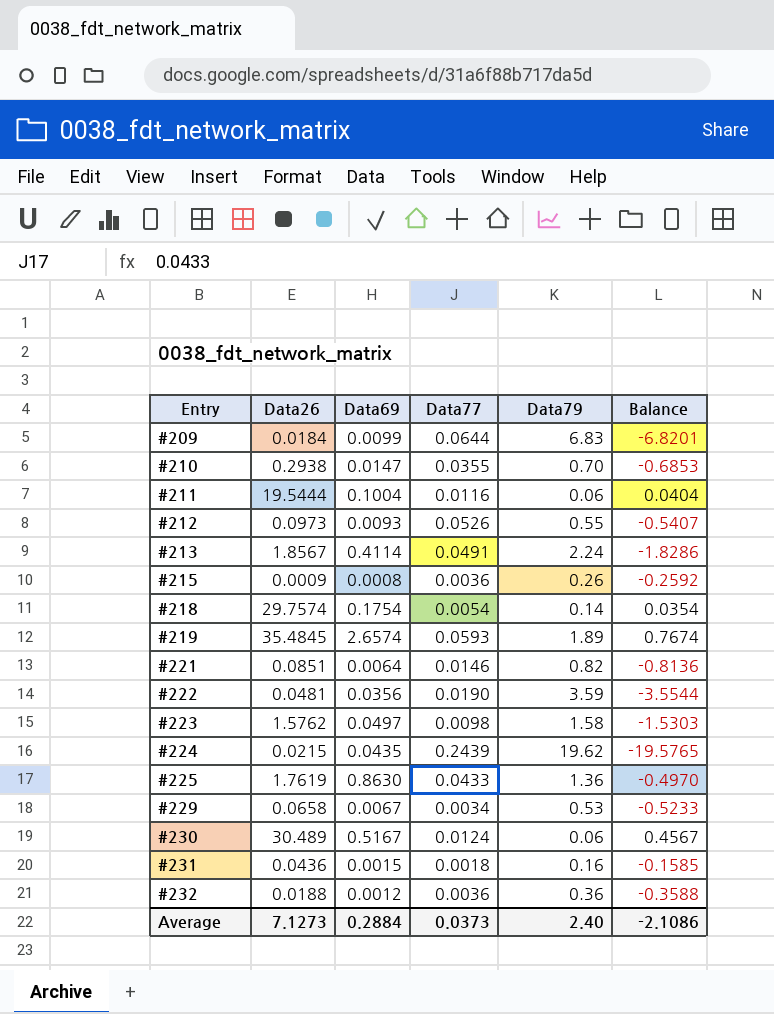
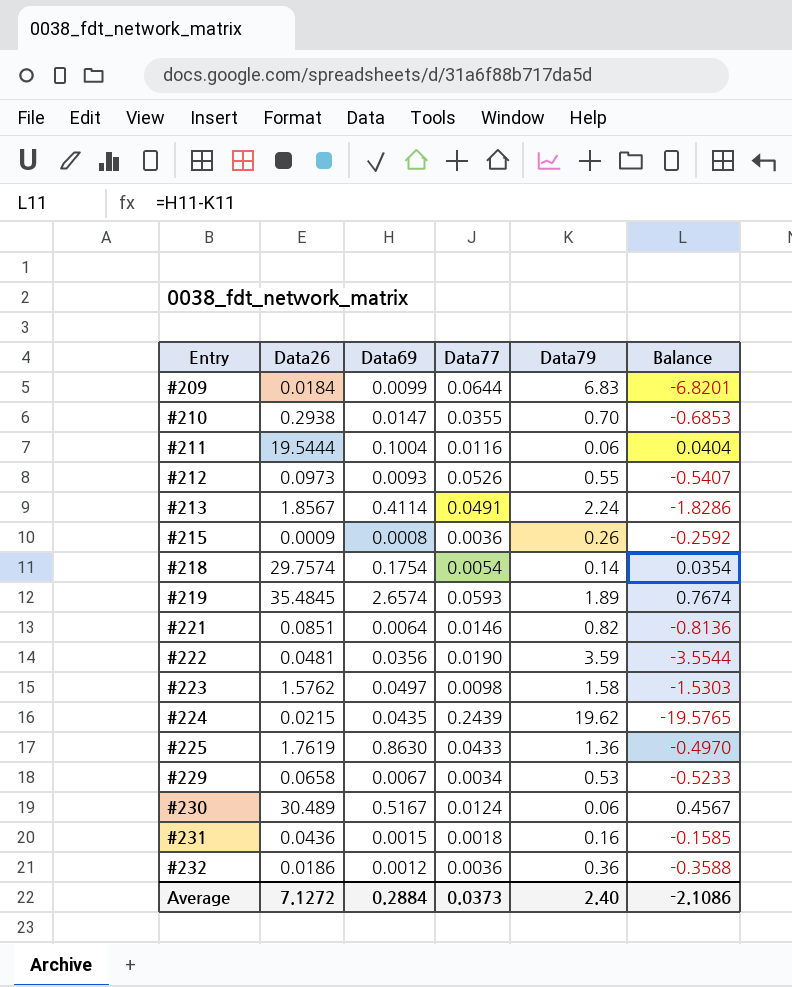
#232 | Data26: 0.0188 -> 0.0186
Average | Data26: 7.1273 -> 7.1272

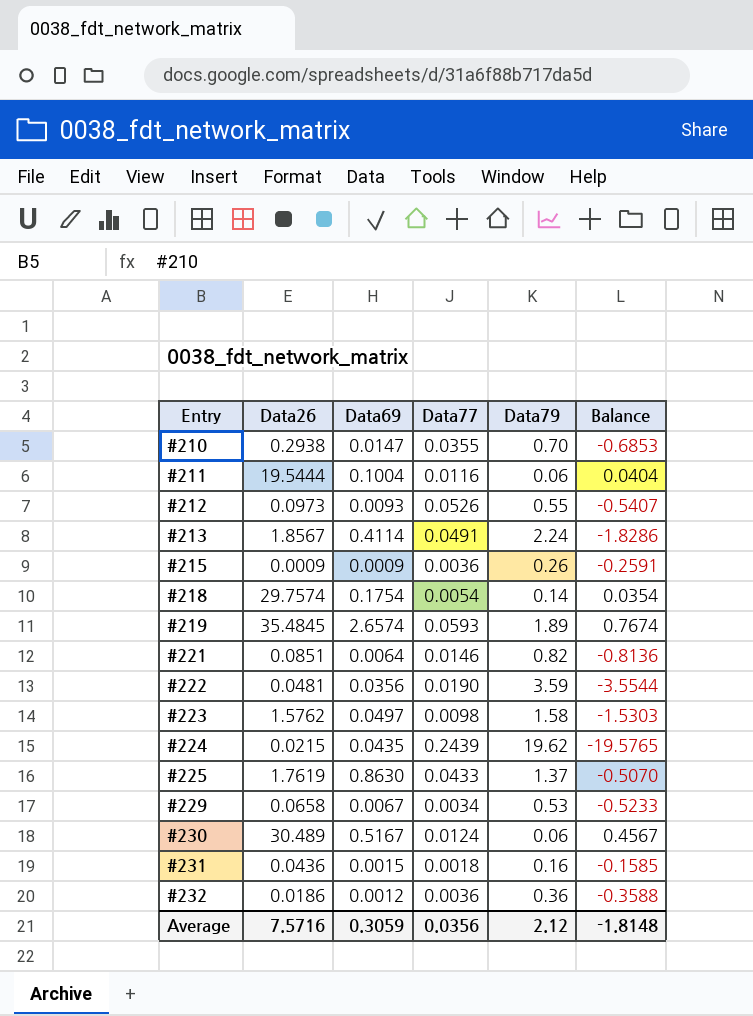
row #209: 0.0184 | 0.0099 | 0.0644 | 6.83 | -6.8201 -> none
#215 | Data69: 0.0008 -> 0.0009
#215 | Balance: -0.2592 -> -0.2591
#225 | Data79: 1.36 -> 1.37
#225 | Balance: -0.4970 -> -0.5070
Average | Data26: 7.1272 -> 7.5716
Average | Data69: 0.2884 -> 0.3059
Average | Data77: 0.0373 -> 0.0356
Average | Data79: 2.40 -> 2.12
Average | Balance: -2.1086 -> -1.8148

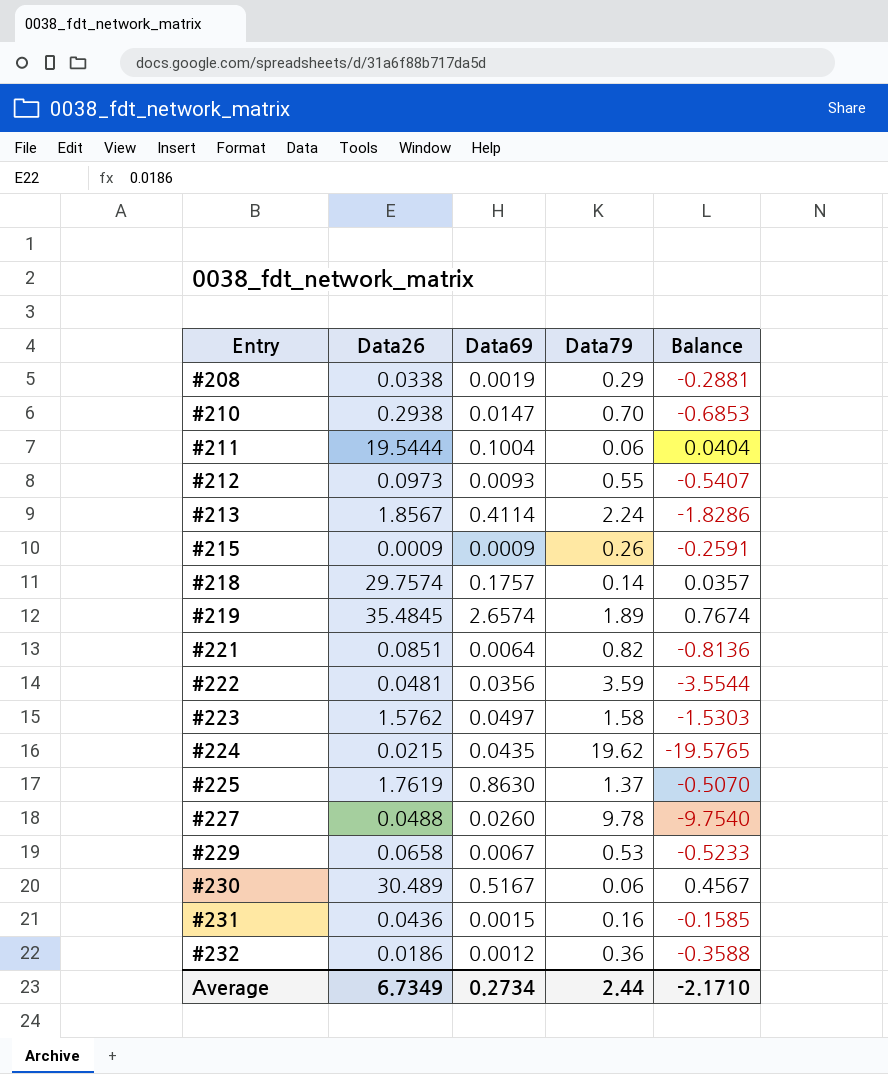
column Data77 | position: 4 -> none
row #208: none -> 0.0338 | 0.0019 | 0.29 | -0.2881
#218 | Data69: 0.1754 -> 0.1757
#218 | Balance: 0.0354 -> 0.0357
row #227: none -> 0.0488 | 0.0260 | 9.78 | -9.7540
Average | Data26: 7.5716 -> 6.7349
Average | Data69: 0.3059 -> 0.2734
Average | Data79: 2.12 -> 2.44
Average | Balance: -1.8148 -> -2.1710

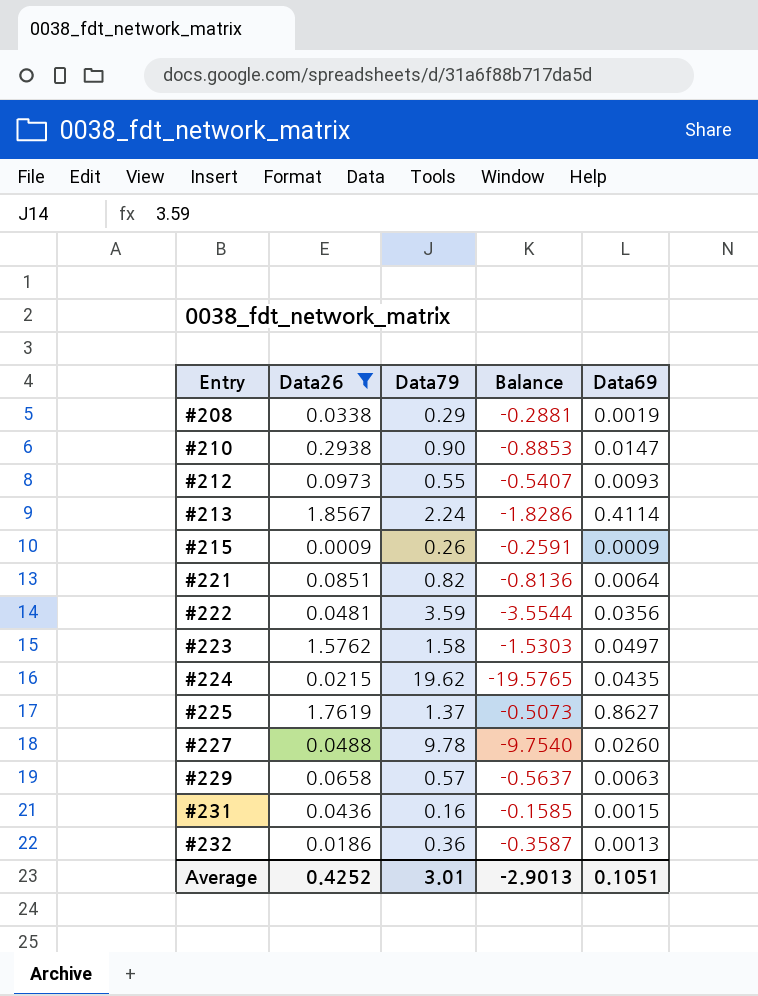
filter: none -> Data26 <= 1.8567
column Data69 | position: 3 -> 5
#210 | Data79: 0.70 -> 0.90
#210 | Balance: -0.6853 -> -0.8853
#225 | Balance: -0.5070 -> -0.5073
#225 | Data69: 0.8630 -> 0.8627
#229 | Data79: 0.53 -> 0.57
#229 | Balance: -0.5233 -> -0.5637
#229 | Data69: 0.0067 -> 0.0063
#232 | Balance: -0.3588 -> -0.3587
#232 | Data69: 0.0012 -> 0.0013
Average | Data26: 6.7349 -> 0.4252
Average | Data79: 2.44 -> 3.01
Average | Balance: -2.1710 -> -2.9013
Average | Data69: 0.2734 -> 0.1051

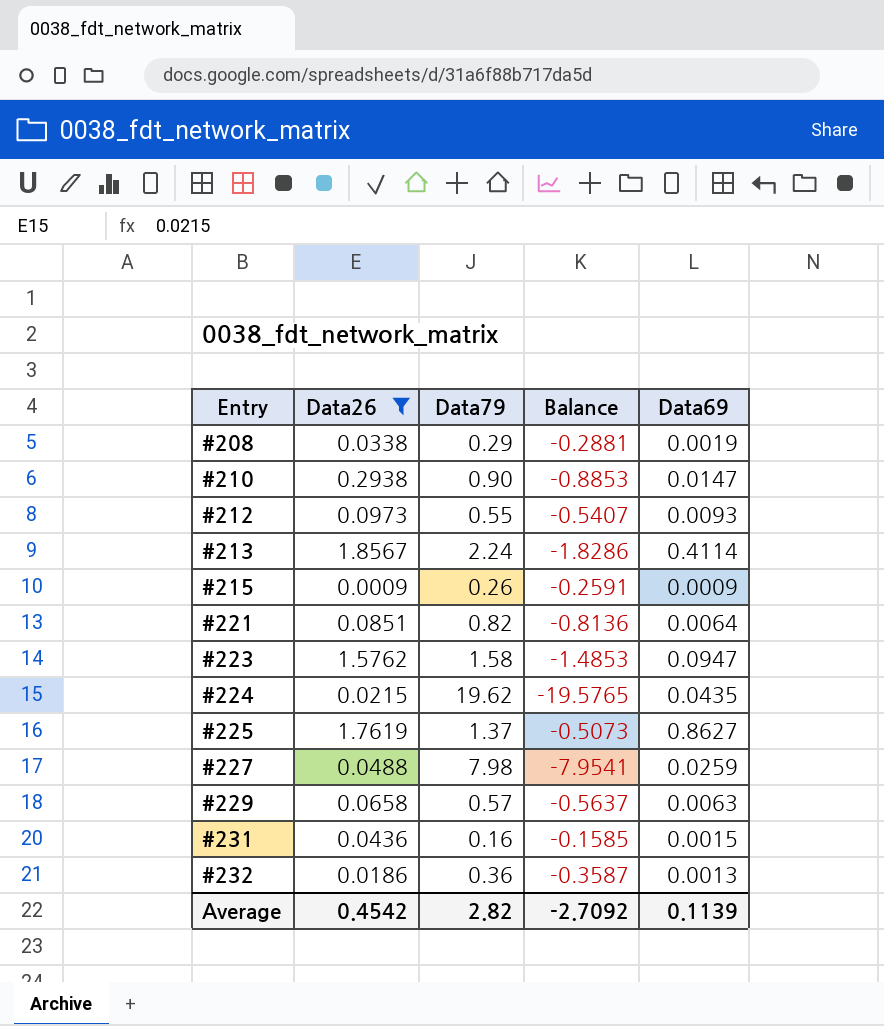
row #222: 0.0481 | 3.59 | -3.5544 | 0.0356 -> none
#223 | Balance: -1.5303 -> -1.4853
#223 | Data69: 0.0497 -> 0.0947
#227 | Data79: 9.78 -> 7.98
#227 | Balance: -9.7540 -> -7.9541
#227 | Data69: 0.0260 -> 0.0259
Average | Data26: 0.4252 -> 0.4542
Average | Data79: 3.01 -> 2.82
Average | Balance: -2.9013 -> -2.7092
Average | Data69: 0.1051 -> 0.1139

